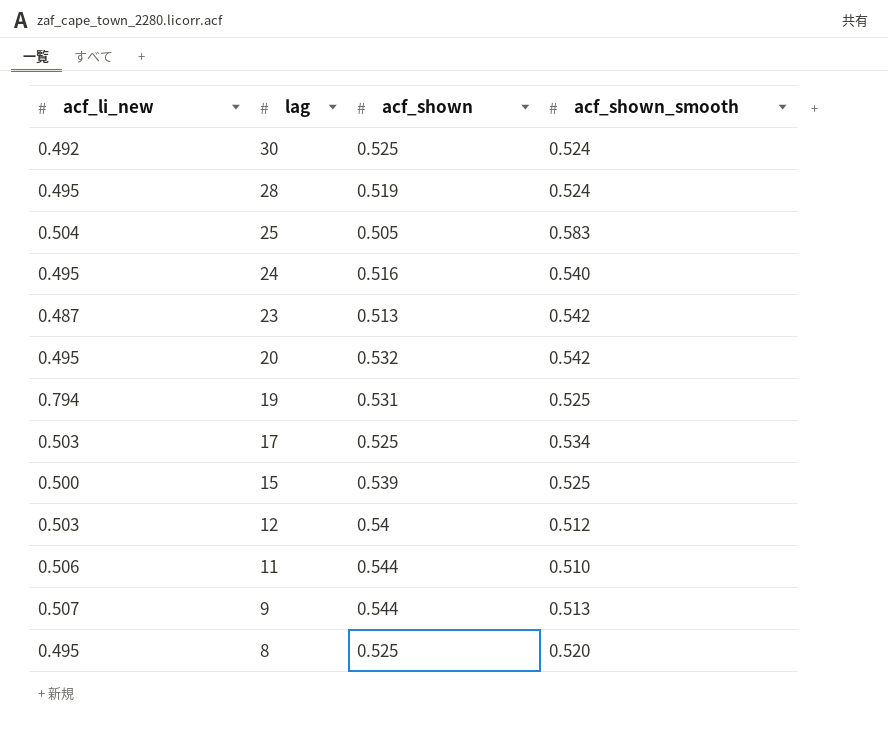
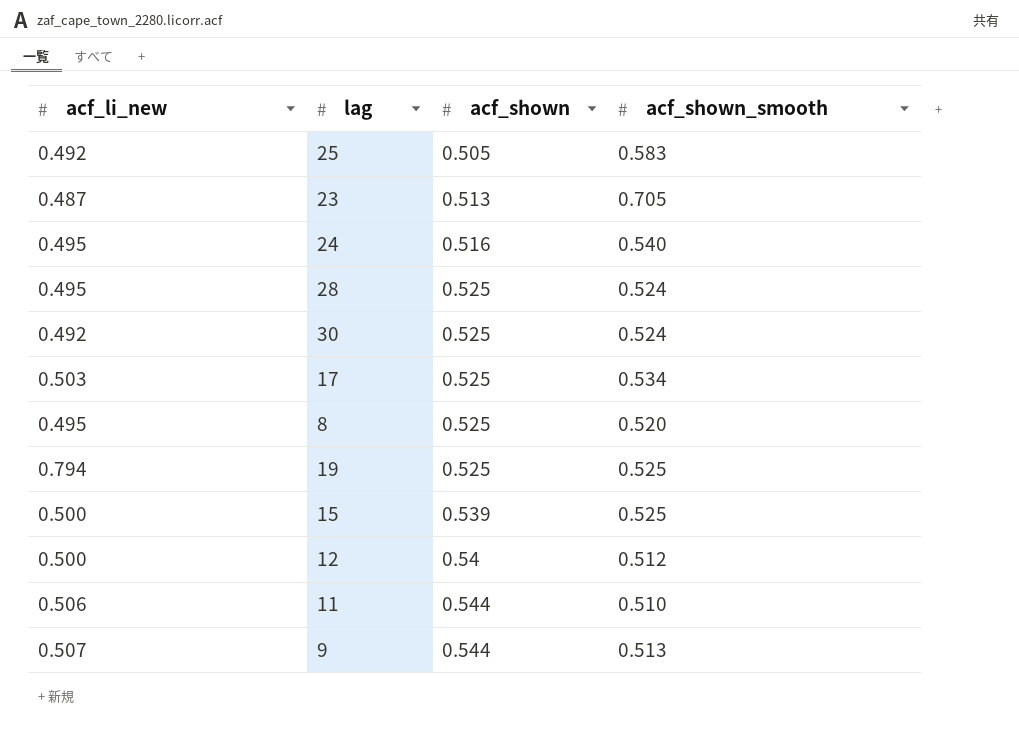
row order: lag descending -> acf_shown ascending
row 20: 0.495 | 0.532 | 0.542 -> none
25 | acf_li_new: 0.504 -> 0.492
23 | acf_shown_smooth: 0.542 -> 0.705
28 | acf_shown: 0.519 -> 0.525
19 | acf_shown: 0.531 -> 0.525
12 | acf_li_new: 0.503 -> 0.500

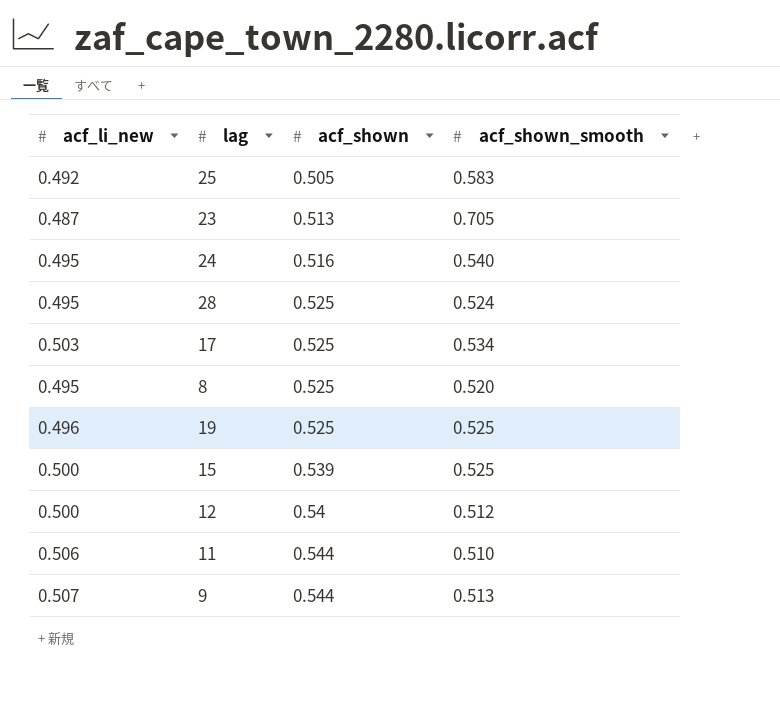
row 30: 0.492 | 0.525 | 0.524 -> none
19 | acf_li_new: 0.794 -> 0.496

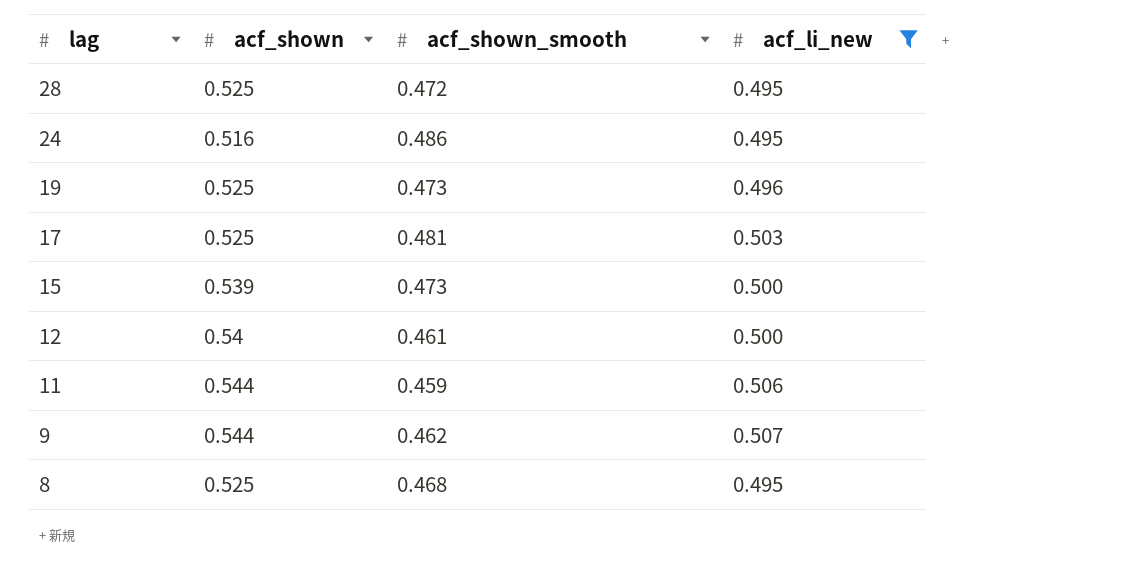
filter: none -> acf_li_new >= 0.495
row order: acf_shown ascending -> lag descending
column acf_li_new | position: 1 -> 4
28 | acf_shown_smooth: 0.524 -> 0.472
24 | acf_shown_smooth: 0.540 -> 0.486
19 | acf_shown_smooth: 0.525 -> 0.473
17 | acf_shown_smooth: 0.534 -> 0.481
15 | acf_shown_smooth: 0.525 -> 0.473
12 | acf_shown_smooth: 0.512 -> 0.461
11 | acf_shown_smooth: 0.510 -> 0.459
9 | acf_shown_smooth: 0.513 -> 0.462
8 | acf_shown_smooth: 0.520 -> 0.468

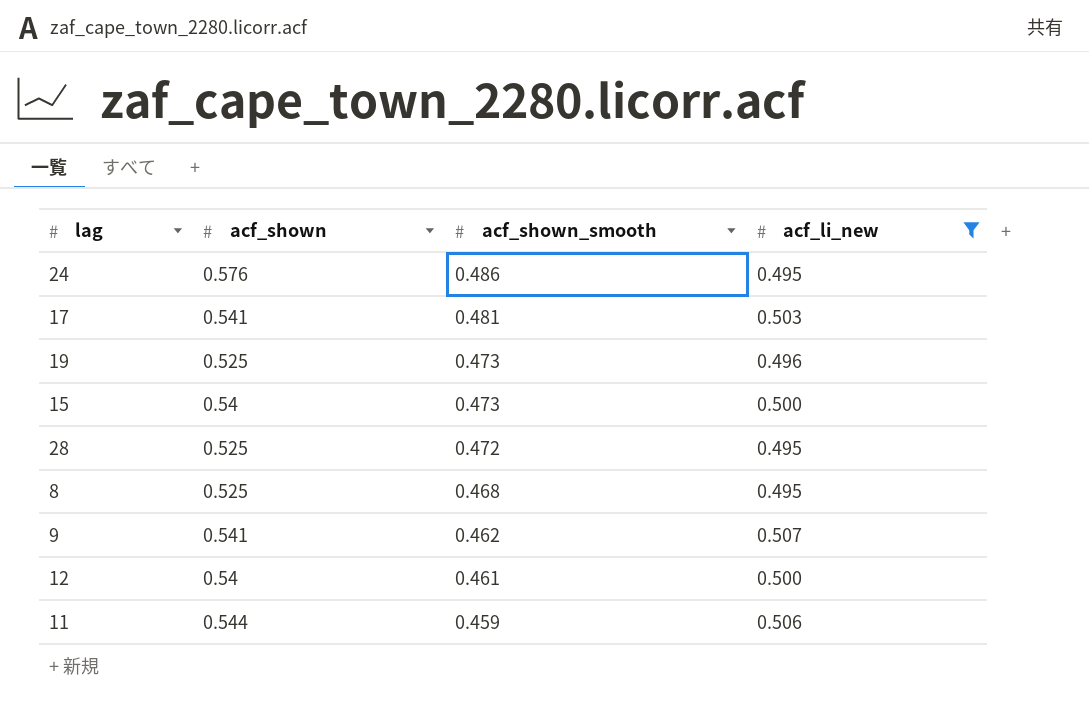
row order: lag descending -> acf_shown_smooth descending
24 | acf_shown: 0.516 -> 0.576
17 | acf_shown: 0.525 -> 0.541
15 | acf_shown: 0.539 -> 0.54
9 | acf_shown: 0.544 -> 0.541

